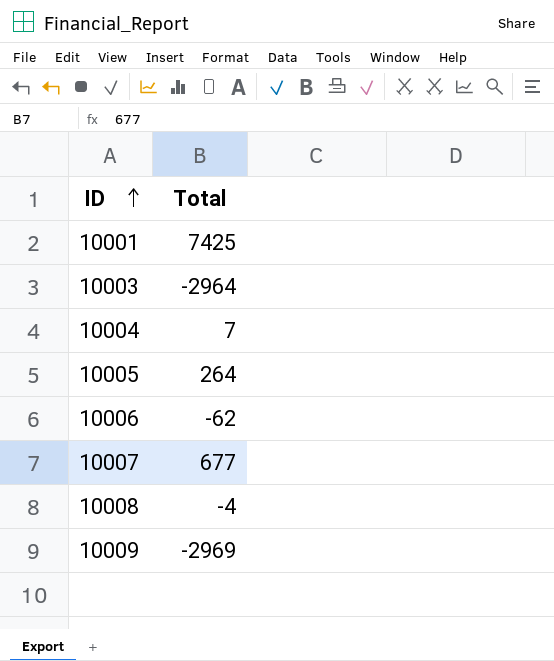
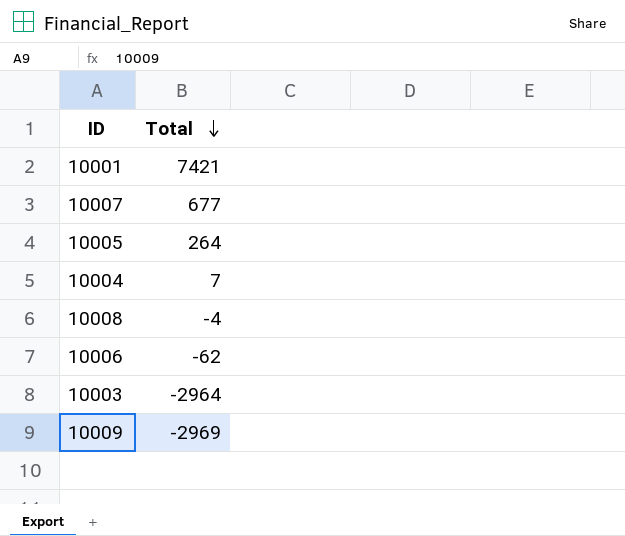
row order: ID ascending -> Total descending
10001 | Total: 7425 -> 7421

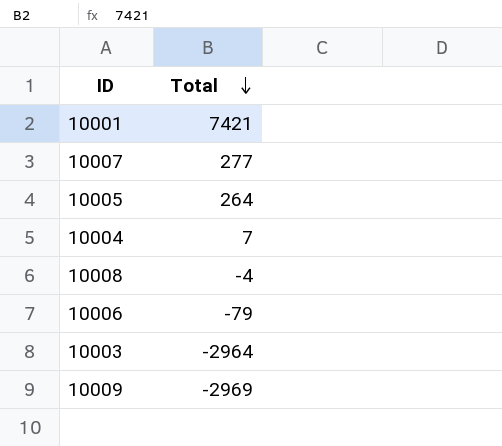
10007 | Total: 677 -> 277
10006 | Total: -62 -> -79

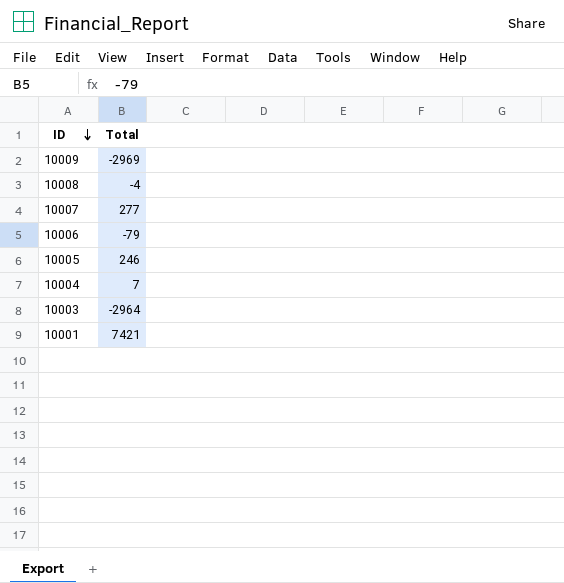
row order: Total descending -> ID descending
10005 | Total: 264 -> 246

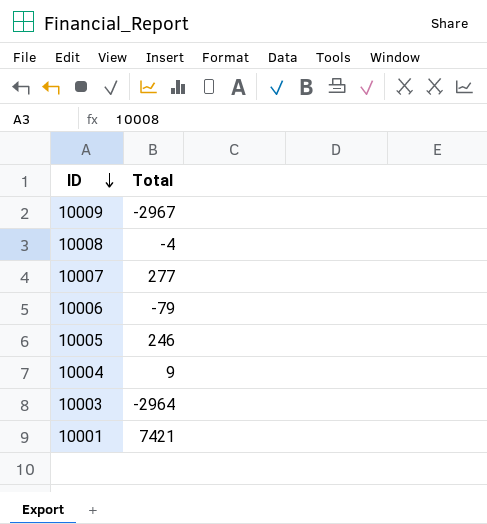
10009 | Total: -2969 -> -2967
10004 | Total: 7 -> 9

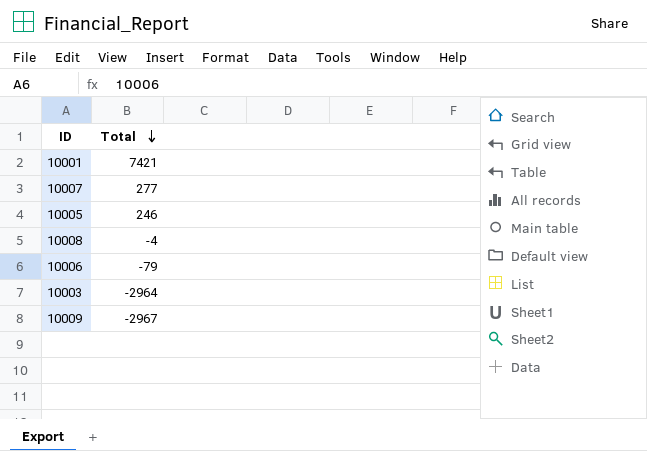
row order: ID descending -> Total descending
row 10004: 9 -> none

